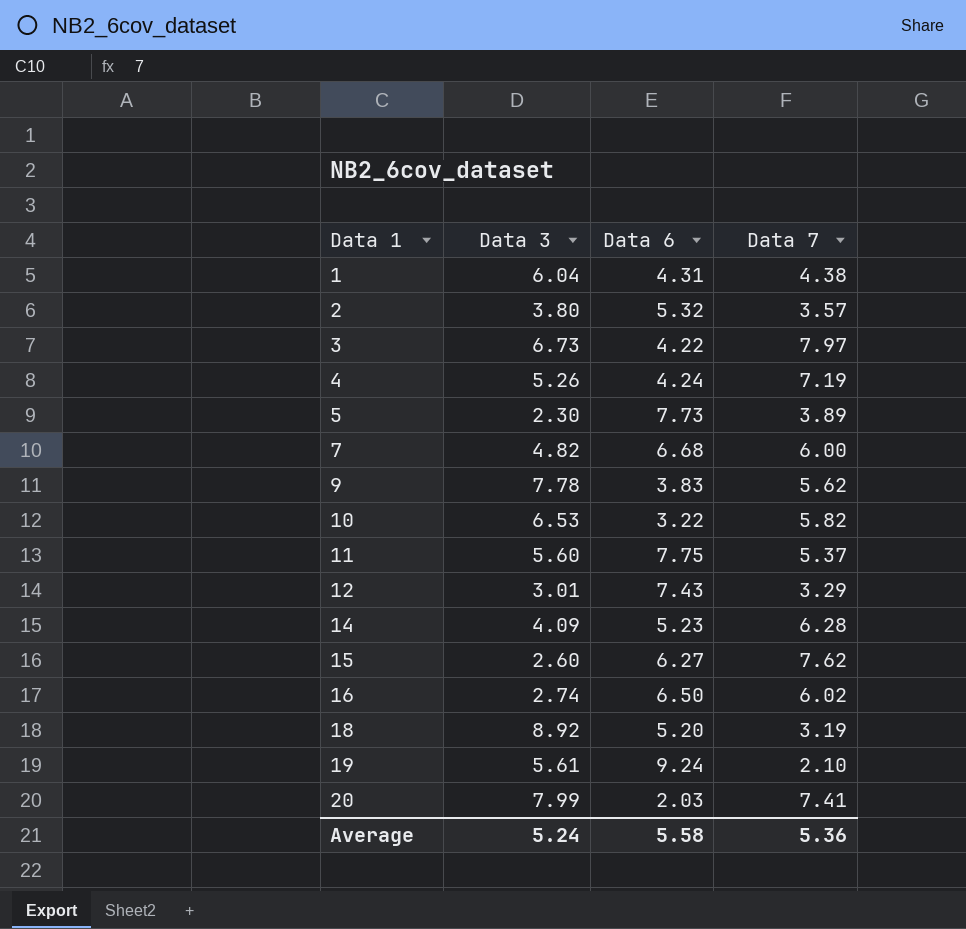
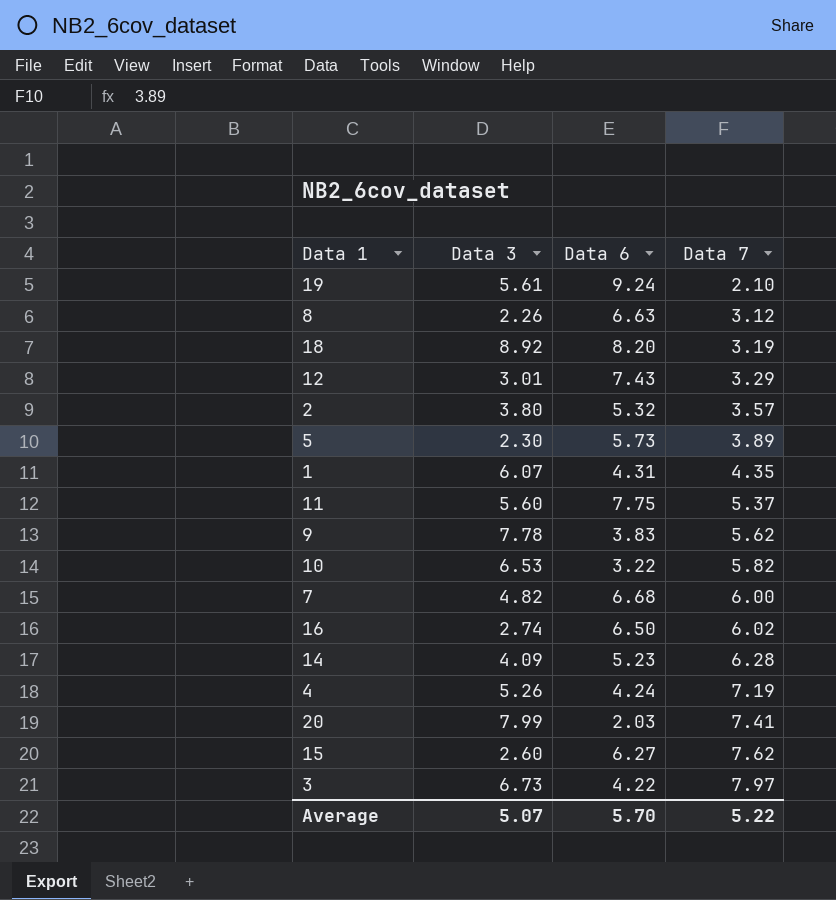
row order: Data 1 ascending -> Data 7 ascending
row 8: none -> 2.26 | 6.63 | 3.12
18 | Data 6: 5.20 -> 8.20
5 | Data 6: 7.73 -> 5.73
1 | Data 3: 6.04 -> 6.07
1 | Data 7: 4.38 -> 4.35
Average | Data 3: 5.24 -> 5.07
Average | Data 6: 5.58 -> 5.70
Average | Data 7: 5.36 -> 5.22

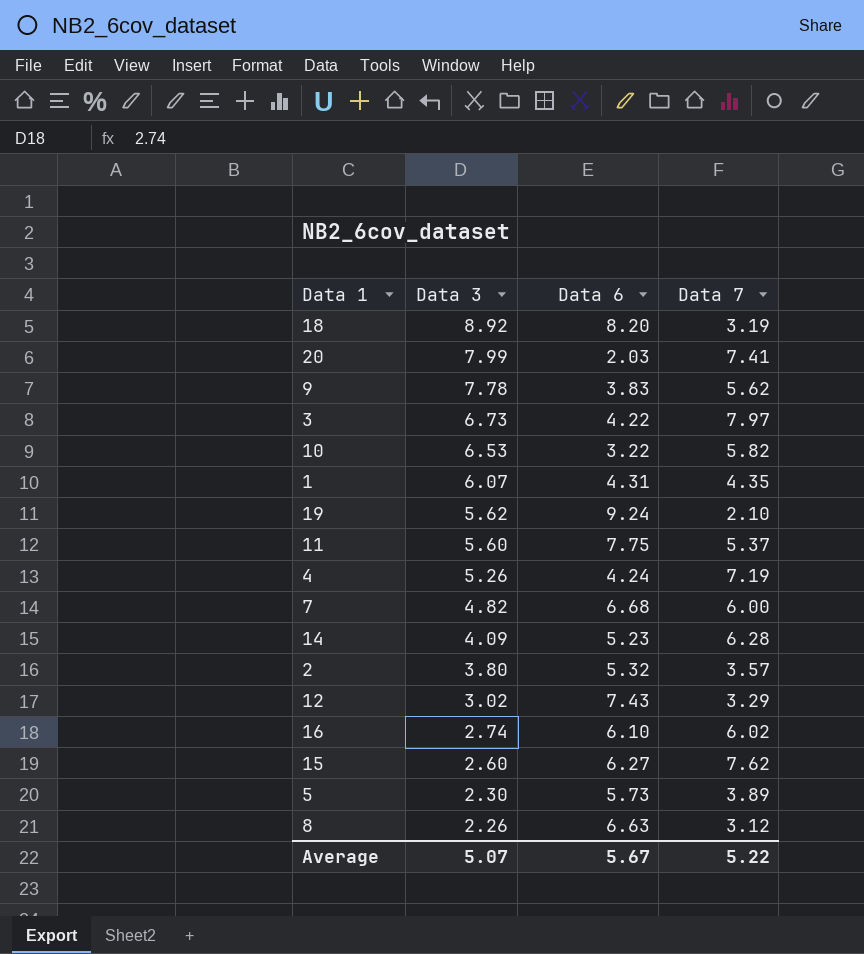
row order: Data 7 ascending -> Data 3 descending
19 | Data 3: 5.61 -> 5.62
12 | Data 3: 3.01 -> 3.02
16 | Data 6: 6.50 -> 6.10
Average | Data 6: 5.70 -> 5.67

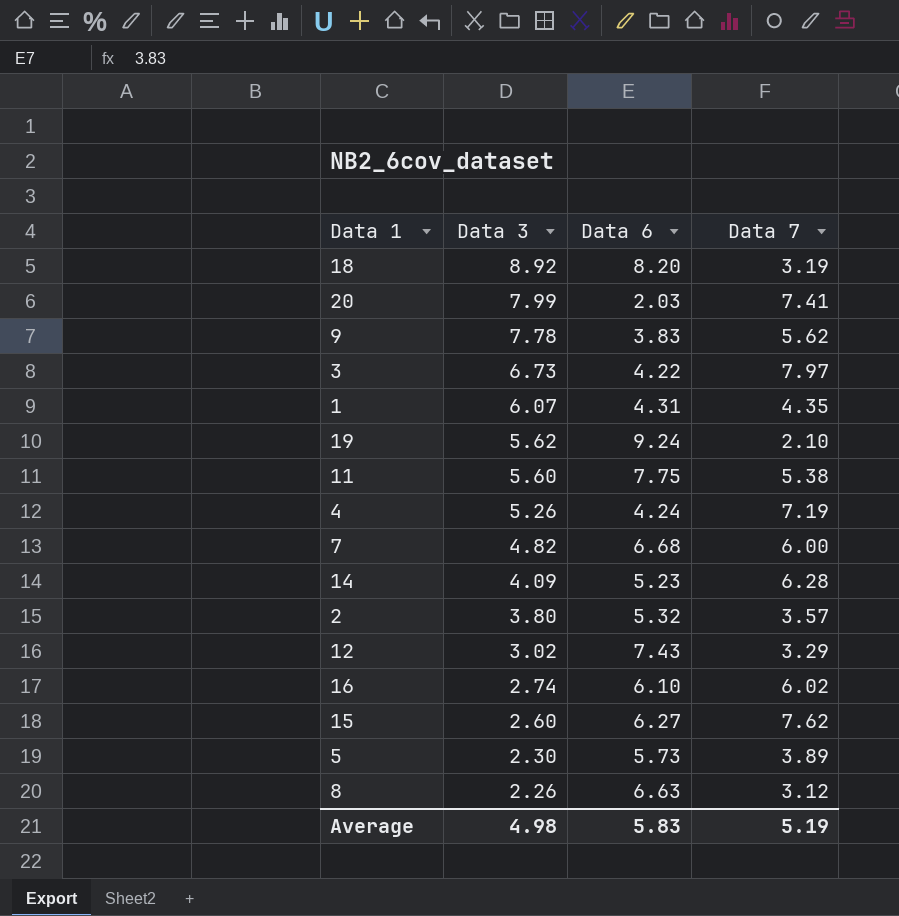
row 10: 6.53 | 3.22 | 5.82 -> none
11 | Data 7: 5.37 -> 5.38
Average | Data 3: 5.07 -> 4.98
Average | Data 6: 5.67 -> 5.83
Average | Data 7: 5.22 -> 5.19

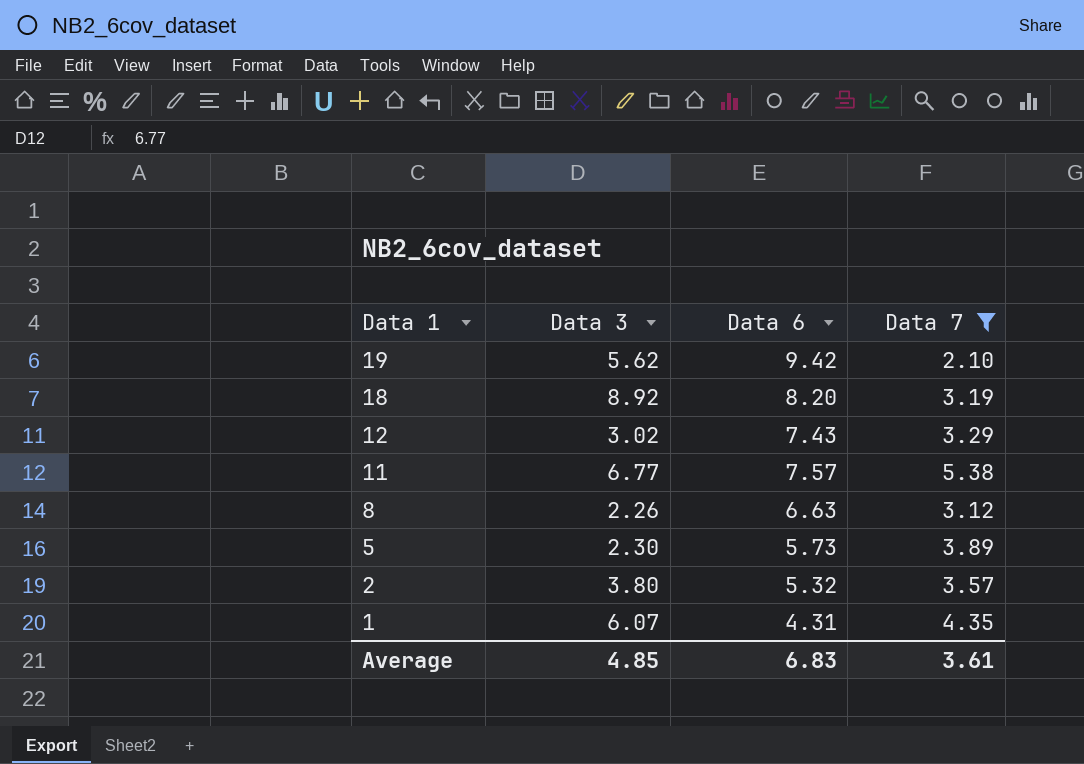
filter: none -> Data 7 <= 5.38
row order: Data 3 descending -> Data 1 descending
19 | Data 6: 9.24 -> 9.42
11 | Data 3: 5.60 -> 6.77
11 | Data 6: 7.75 -> 7.57
Average | Data 3: 4.98 -> 4.85
Average | Data 6: 5.83 -> 6.83
Average | Data 7: 5.19 -> 3.61

